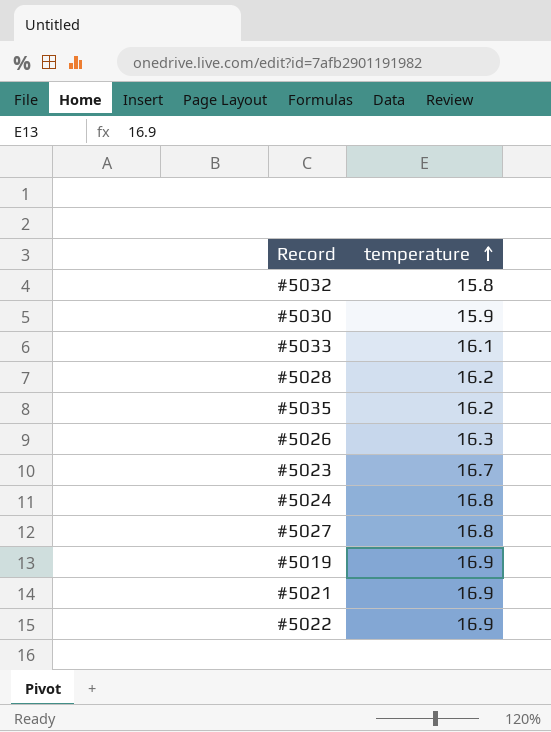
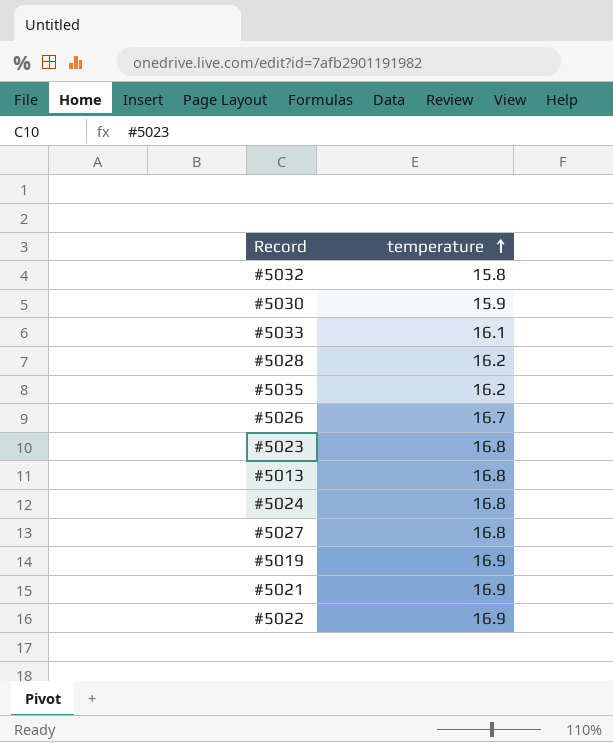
#5026 | temperature: 16.3 -> 16.7
#5023 | temperature: 16.7 -> 16.8
row #5013: none -> 16.8

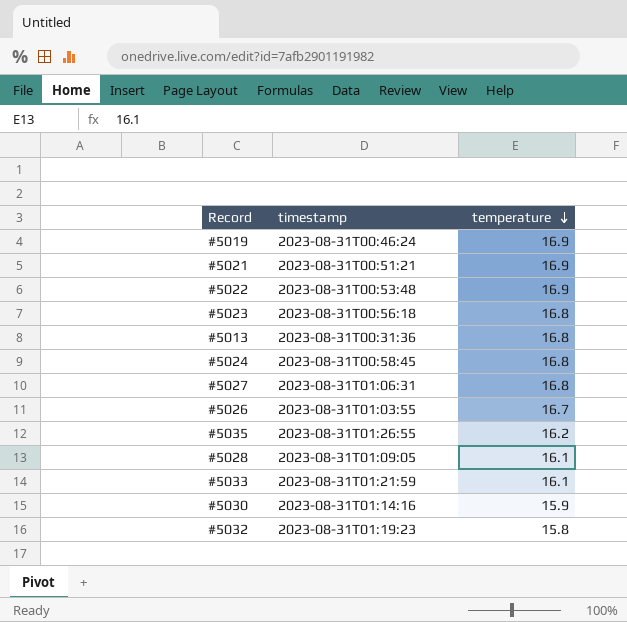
row order: temperature ascending -> temperature descending
column timestamp | position: none -> 2
#5028 | temperature: 16.2 -> 16.1

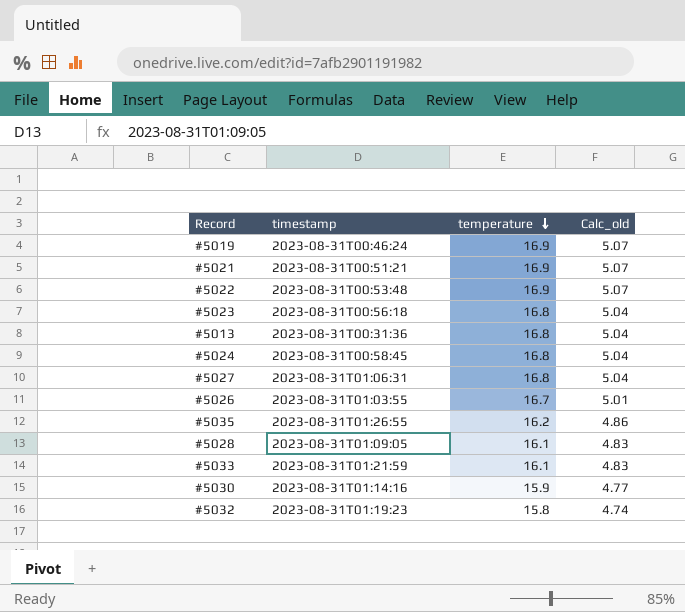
column Calc_old | formula: none -> [temperature] * 0.3

